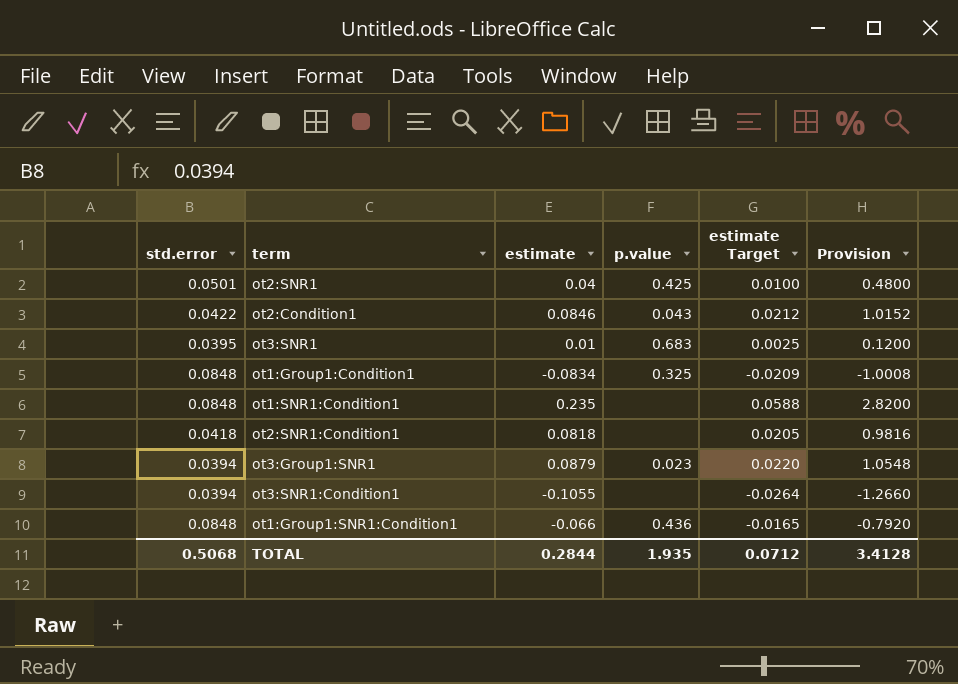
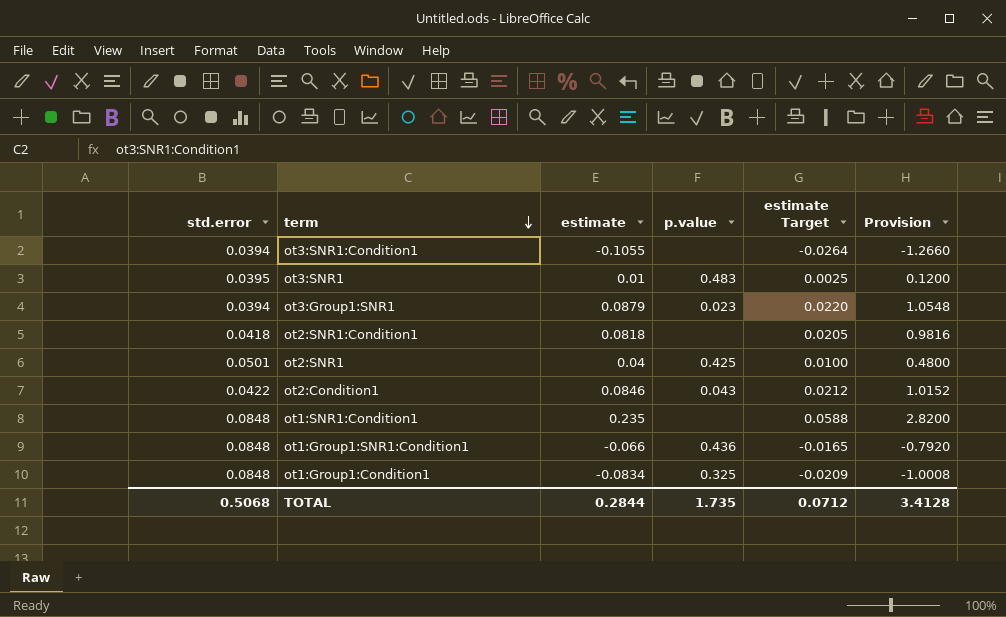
row order: none -> term descending
ot3:SNR1 | p.value: 0.683 -> 0.483
TOTAL | p.value: 1.935 -> 1.735

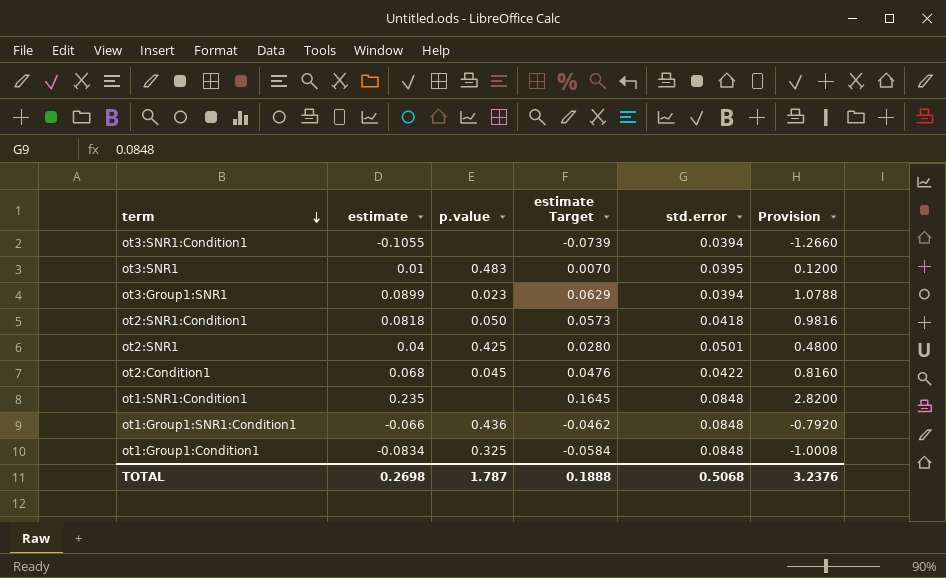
column estimate Target | formula: [estimate] * 0.25 -> [estimate] * 0.7
column std.error | position: 1 -> 5
ot3:Group1:SNR1 | estimate: 0.0879 -> 0.0899
ot3:Group1:SNR1 | Provision: 1.0548 -> 1.0788
ot2:SNR1:Condition1 | p.value: none -> 0.050
ot2:Condition1 | estimate: 0.0846 -> 0.068
ot2:Condition1 | p.value: 0.043 -> 0.045
ot2:Condition1 | Provision: 1.0152 -> 0.8160
TOTAL | estimate: 0.2844 -> 0.2698
TOTAL | p.value: 1.735 -> 1.787
TOTAL | estimate Target: 0.0712 -> 0.1888
TOTAL | Provision: 3.4128 -> 3.2376

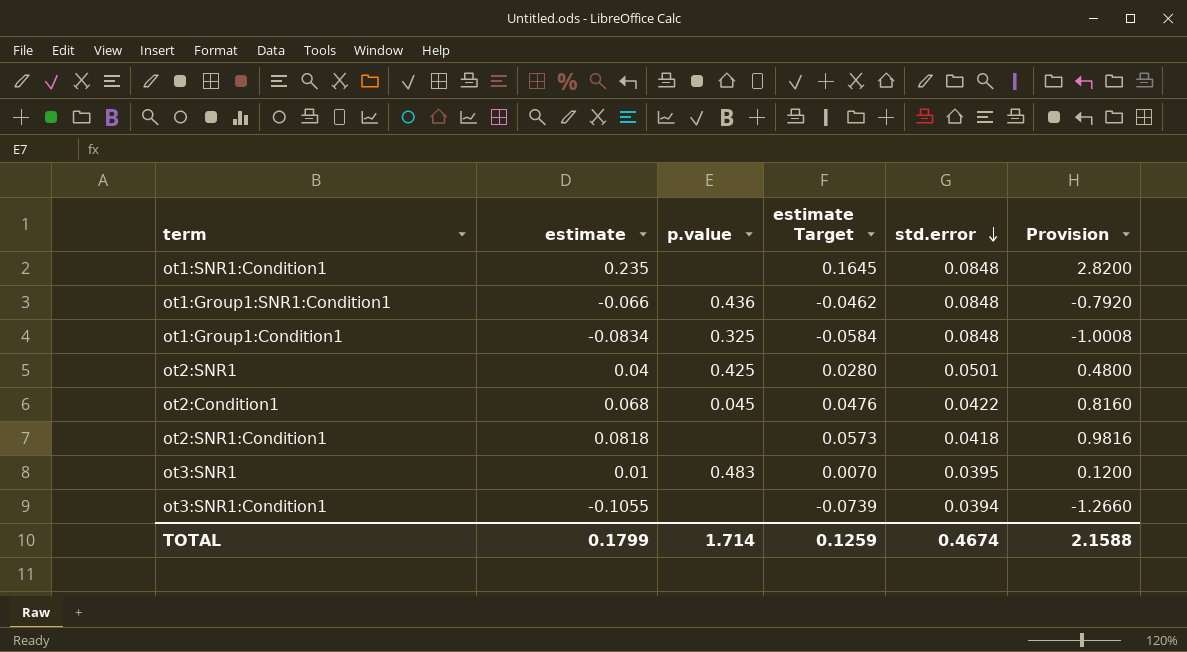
row order: term descending -> std.error descending
row ot3:Group1:SNR1: 0.0899 | 0.023 | 0.0629 | 0.0394 | 1.0788 -> none
ot2:SNR1:Condition1 | p.value: 0.050 -> none
TOTAL | estimate: 0.2698 -> 0.1799
TOTAL | p.value: 1.787 -> 1.714
TOTAL | estimate Target: 0.1888 -> 0.1259
TOTAL | std.error: 0.5068 -> 0.4674
TOTAL | Provision: 3.2376 -> 2.1588

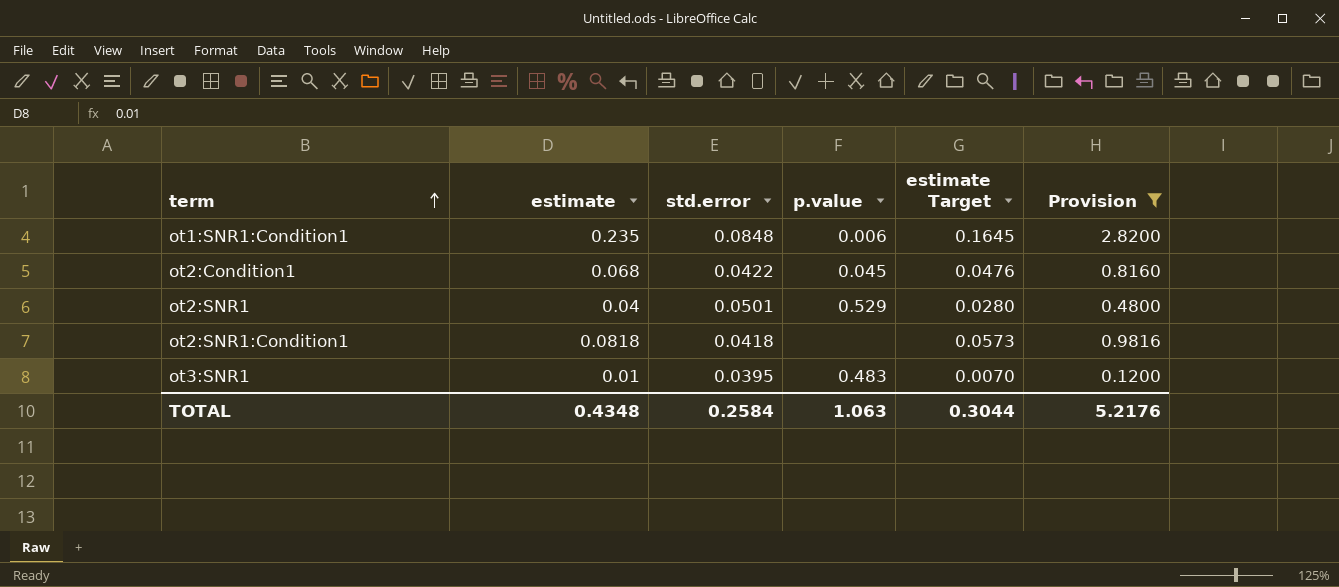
filter: none -> Provision >= 0.1200
row order: std.error descending -> term ascending
column std.error | position: 5 -> 3
ot1:SNR1:Condition1 | p.value: none -> 0.006
ot2:SNR1 | p.value: 0.425 -> 0.529
TOTAL | estimate: 0.1799 -> 0.4348
TOTAL | std.error: 0.4674 -> 0.2584
TOTAL | p.value: 1.714 -> 1.063
TOTAL | estimate Target: 0.1259 -> 0.3044
TOTAL | Provision: 2.1588 -> 5.2176

